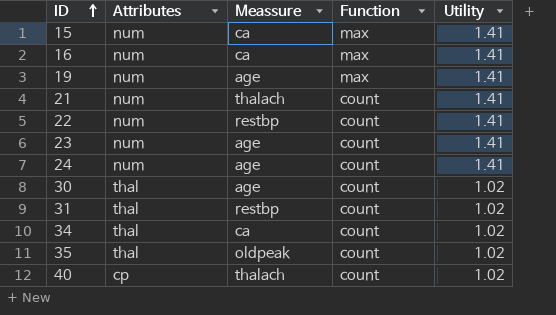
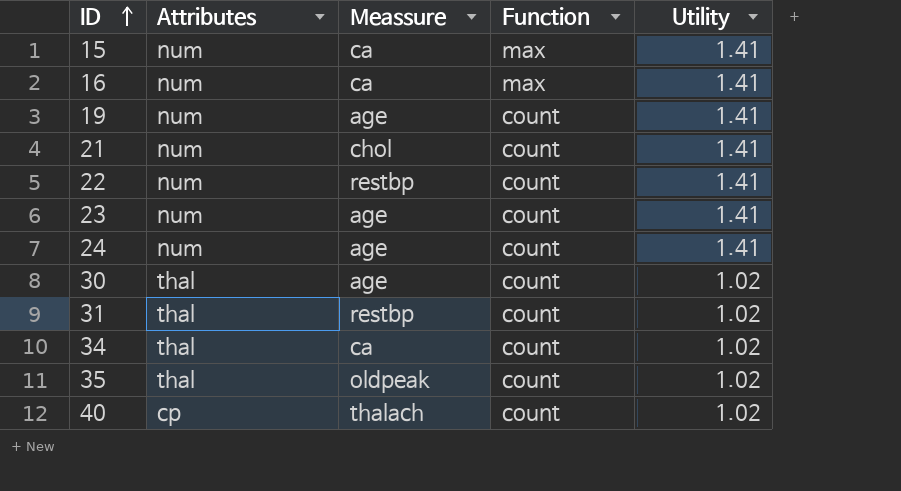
19 | Function: max -> count
21 | Meassure: thalach -> chol

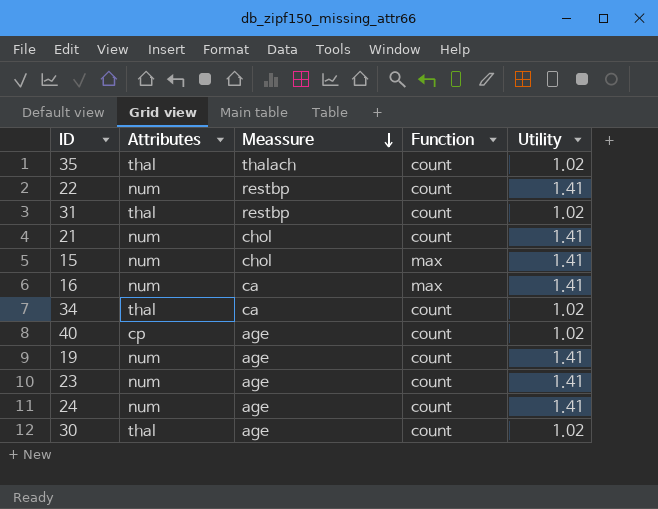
row order: ID ascending -> Meassure descending
35 | Meassure: oldpeak -> thalach
15 | Meassure: ca -> chol
40 | Meassure: thalach -> age

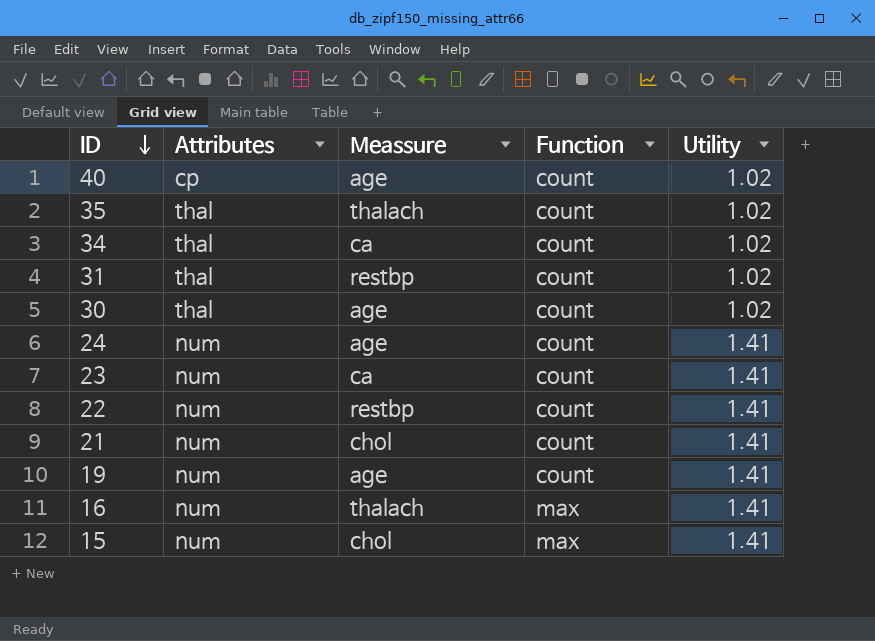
row order: Meassure descending -> ID descending
23 | Meassure: age -> ca
16 | Meassure: ca -> thalach

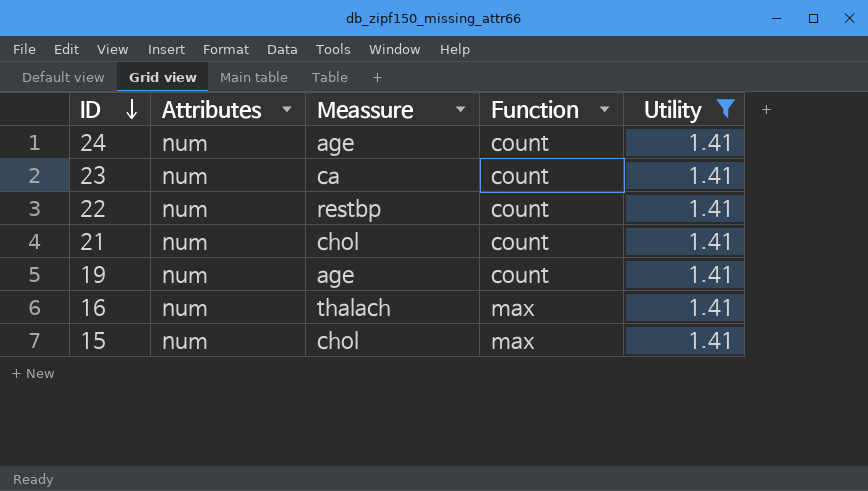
filter: none -> Utility = 1.41

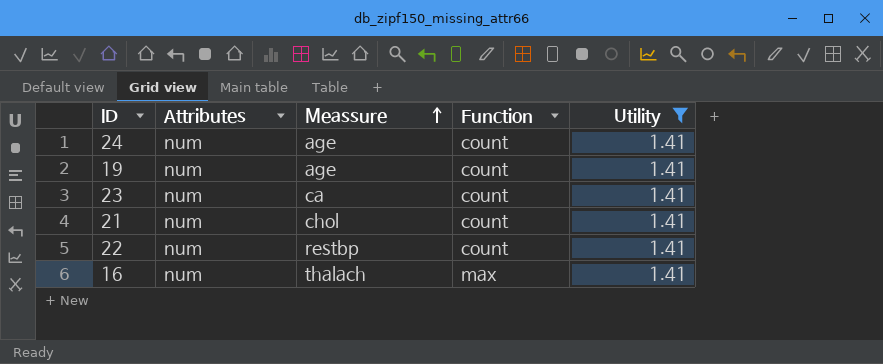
row order: ID descending -> Meassure ascending
row 15: num | chol | max | 1.41 -> none

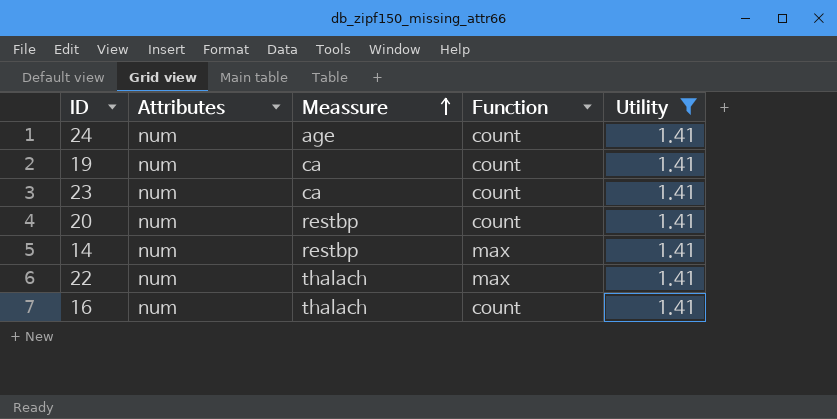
row 21: num | chol | count | 1.41 -> none
19 | Meassure: age -> ca
row 20: none -> num | restbp | count | 1.41
row 14: none -> num | restbp | max | 1.41
22 | Meassure: restbp -> thalach
22 | Function: count -> max
16 | Function: max -> count

